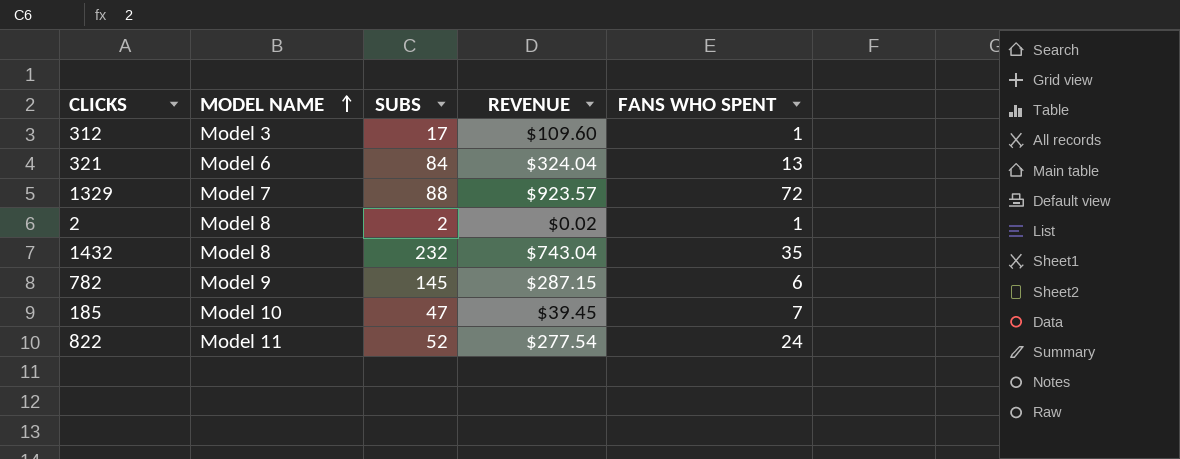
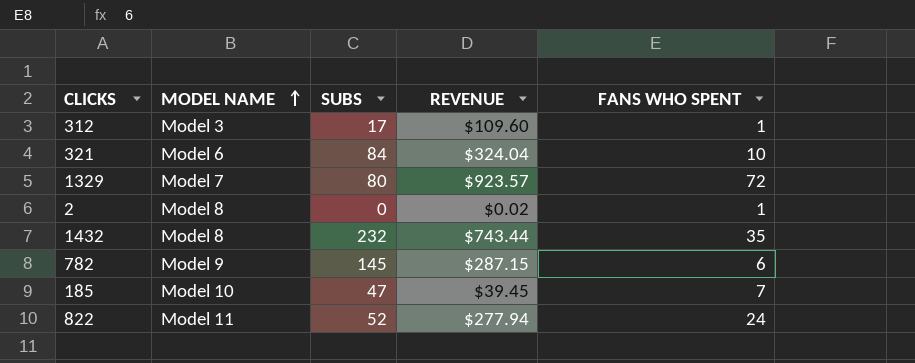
321 | FANS WHO SPENT: 13 -> 10
1329 | SUBS: 88 -> 80
2 | SUBS: 2 -> 0
1432 | REVENUE: $743.04 -> $743.44
822 | REVENUE: $277.54 -> $277.94

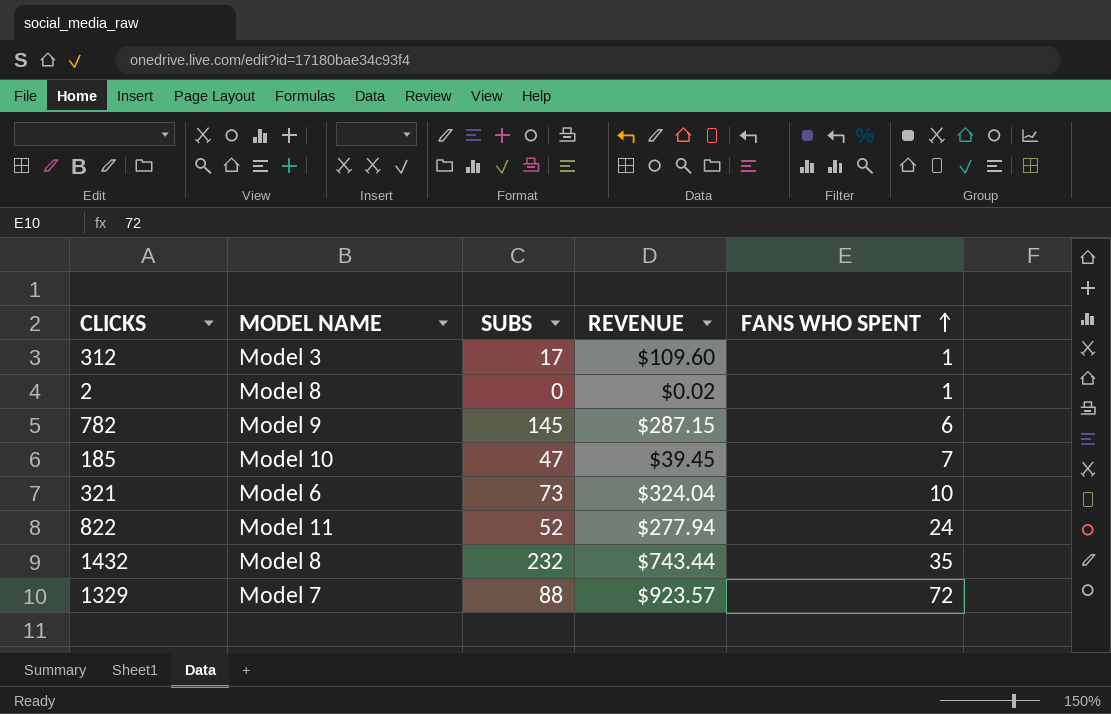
row order: MODEL NAME ascending -> FANS WHO SPENT ascending
321 | SUBS: 84 -> 73
1329 | SUBS: 80 -> 88

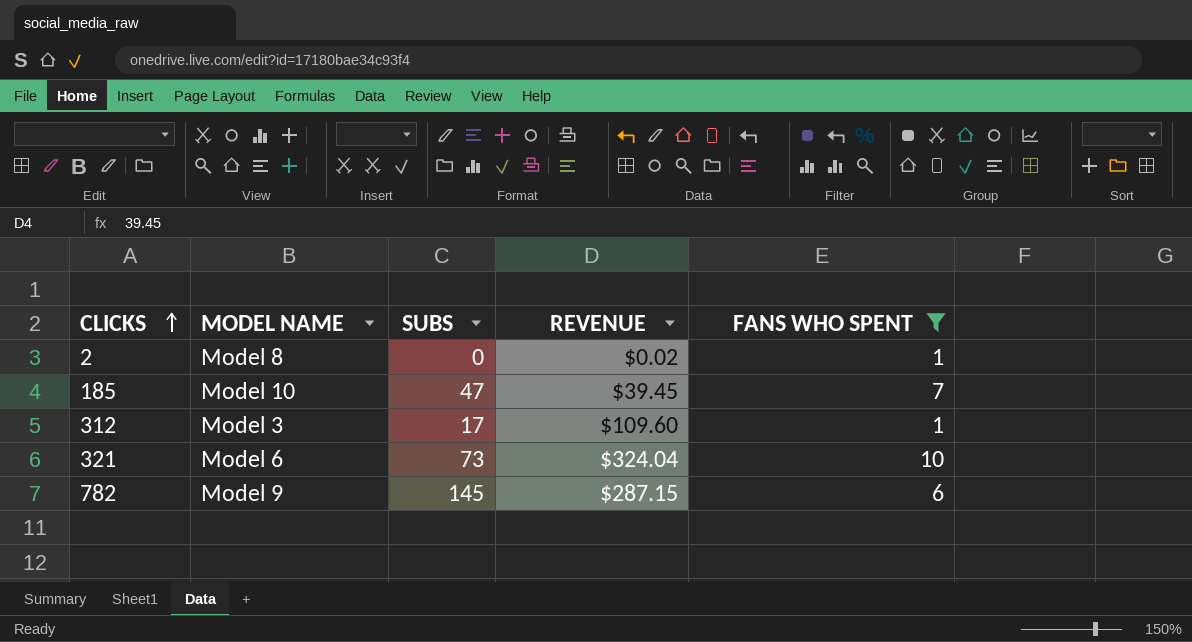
filter: none -> FANS WHO SPENT <= 10
row order: FANS WHO SPENT ascending -> CLICKS ascending

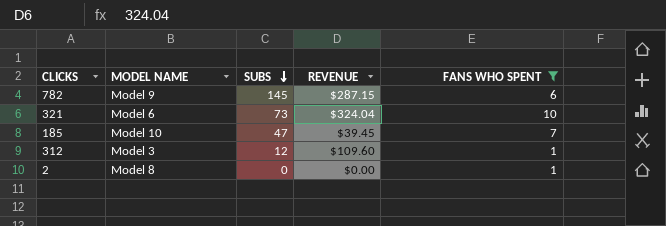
row order: CLICKS ascending -> SUBS descending
312 | SUBS: 17 -> 12
2 | REVENUE: $0.02 -> $0.00

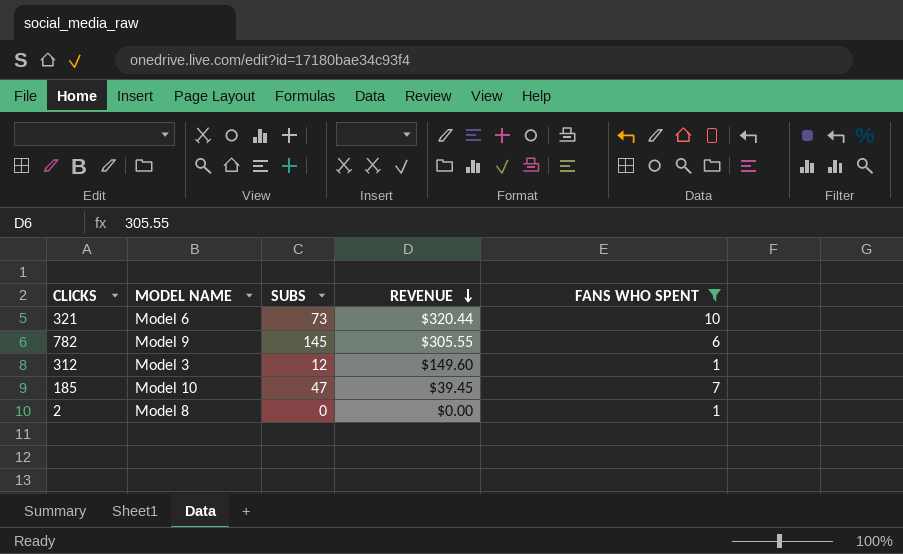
row order: SUBS descending -> REVENUE descending
321 | REVENUE: $324.04 -> $320.44
782 | REVENUE: $287.15 -> $305.55
312 | REVENUE: $109.60 -> $149.60

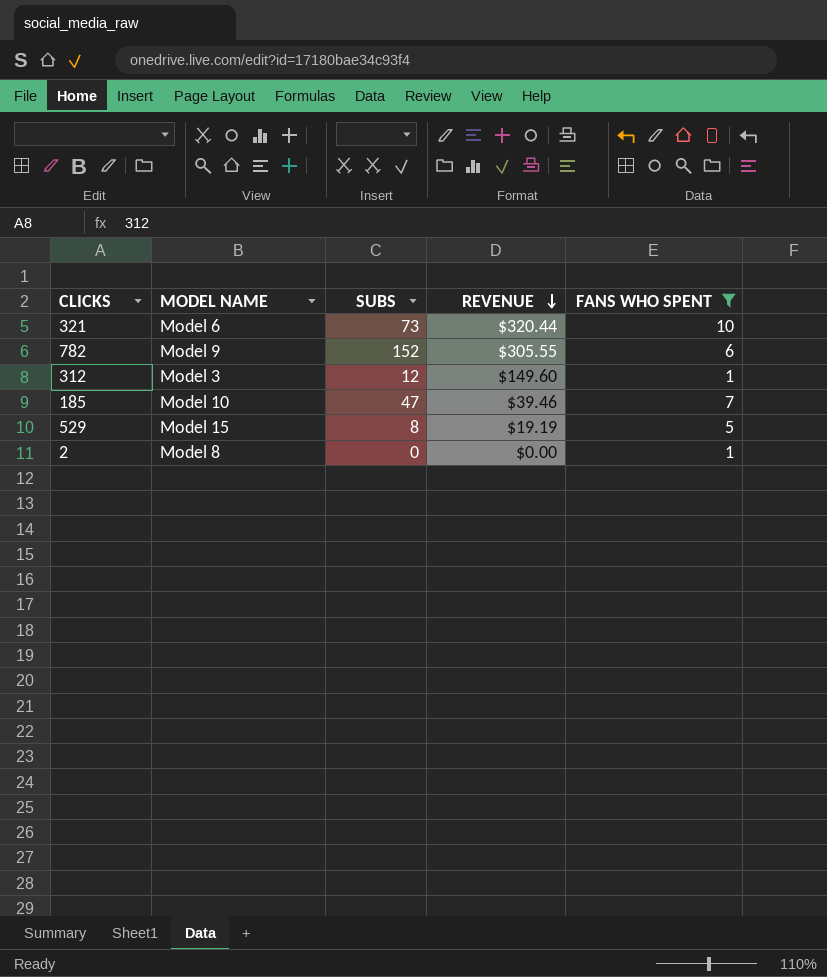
782 | SUBS: 145 -> 152
185 | REVENUE: $39.45 -> $39.46
row 529: none -> Model 15 | 8 | $19.19 | 5

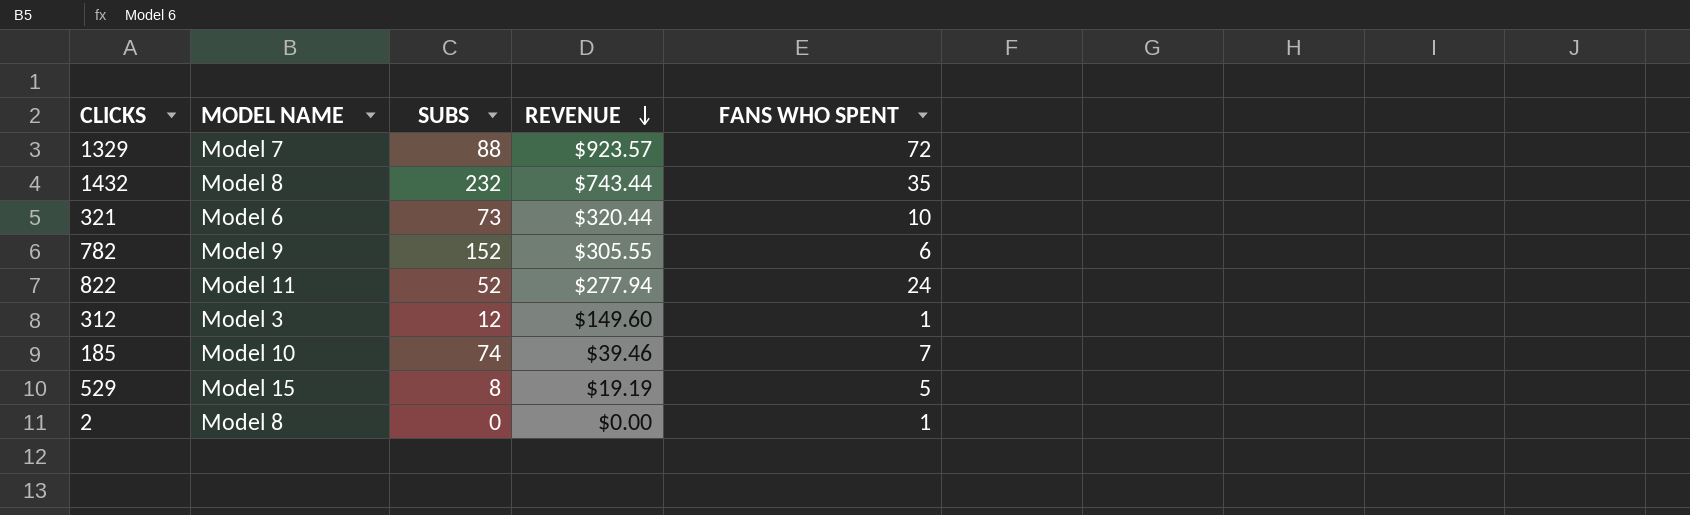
filter: FANS WHO SPENT <= 10 -> none
185 | SUBS: 47 -> 74

